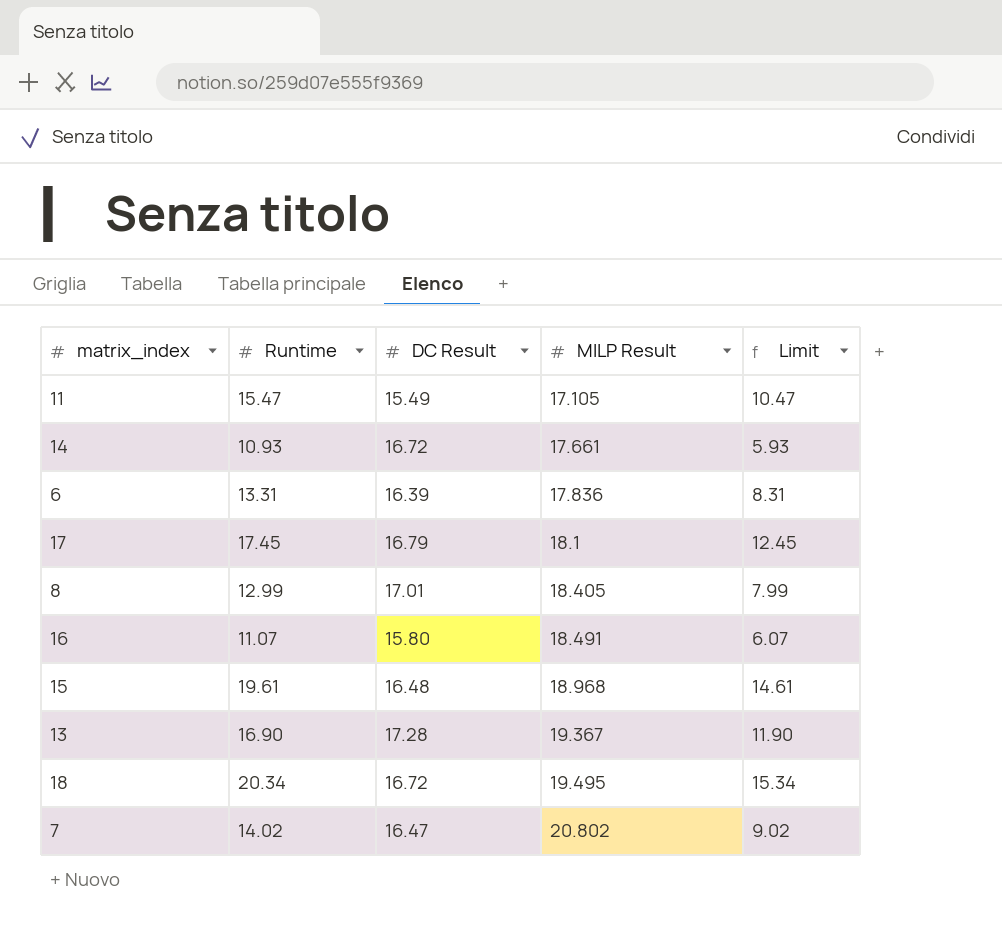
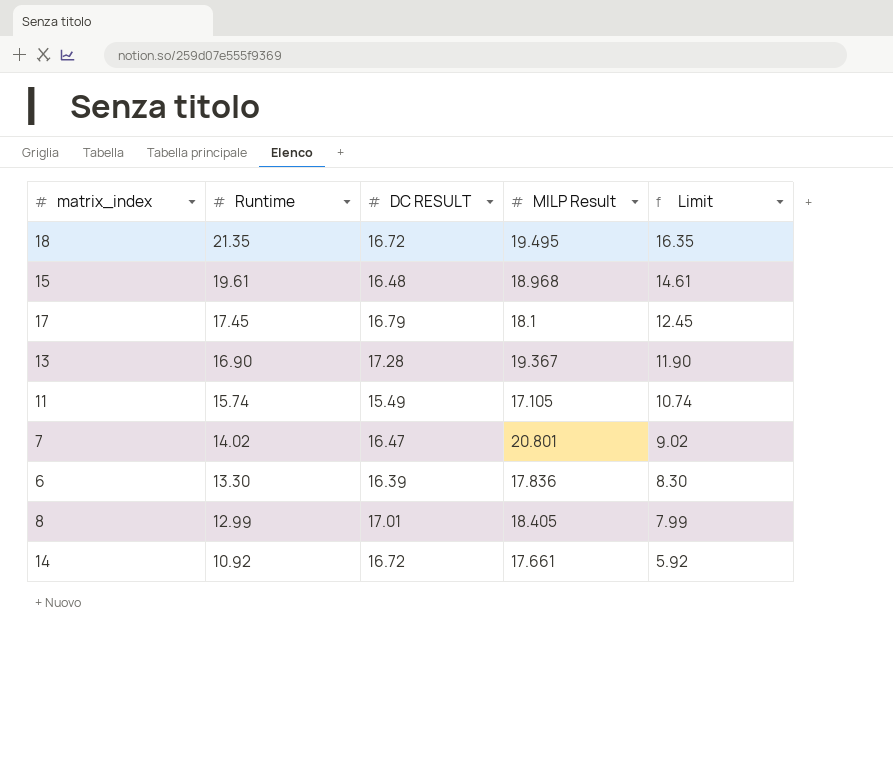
row order: MILP Result ascending -> Runtime descending
column name: DC Result -> DC RESULT
row 16: 11.07 | 15.80 | 18.491 | 6.07 -> none
18 | Runtime: 20.34 -> 21.35
18 | Limit: 15.34 -> 16.35
11 | Runtime: 15.47 -> 15.74
11 | Limit: 10.47 -> 10.74
7 | MILP Result: 20.802 -> 20.801
6 | Runtime: 13.31 -> 13.30
6 | Limit: 8.31 -> 8.30
14 | Runtime: 10.93 -> 10.92
14 | Limit: 5.93 -> 5.92

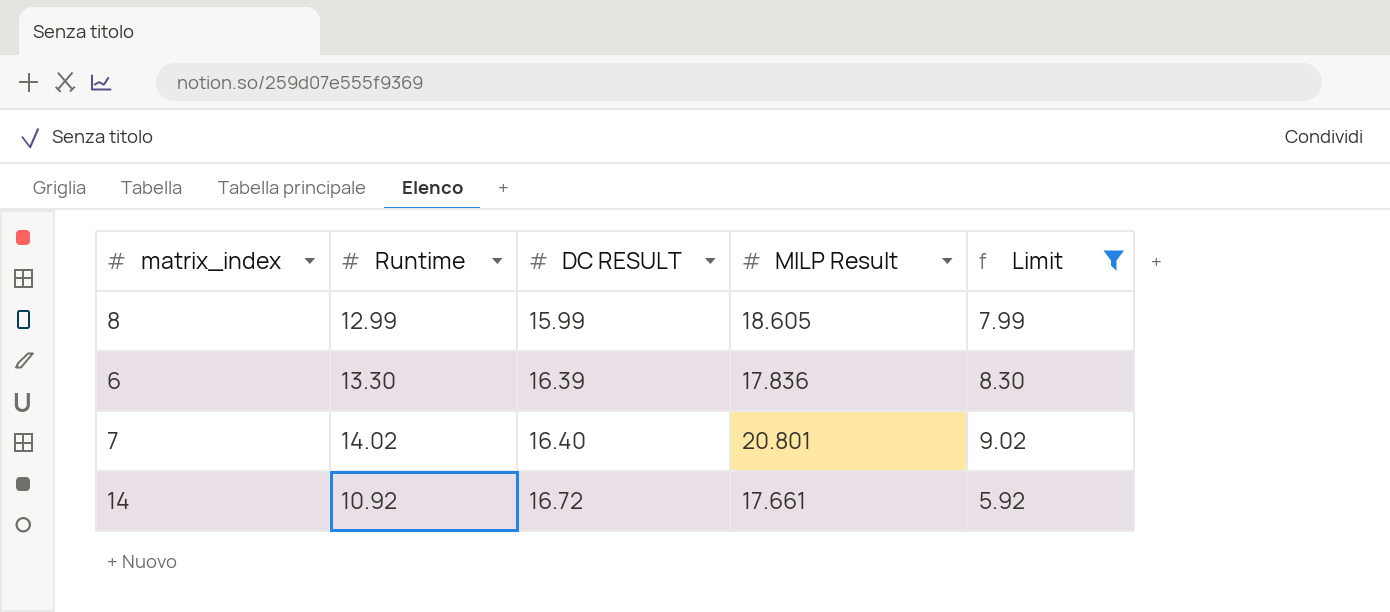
filter: none -> Limit <= 9.02
row order: Runtime descending -> DC RESULT ascending
8 | DC RESULT: 17.01 -> 15.99
8 | MILP Result: 18.405 -> 18.605
7 | DC RESULT: 16.47 -> 16.40

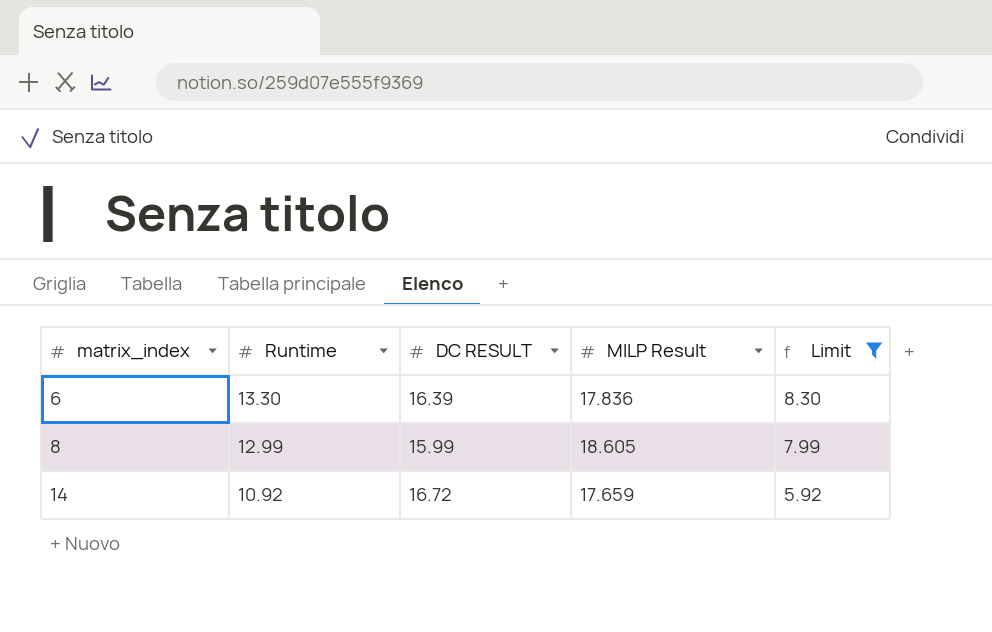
row order: DC RESULT ascending -> matrix_index ascending
row 7: 14.02 | 16.40 | 20.801 | 9.02 -> none
14 | MILP Result: 17.661 -> 17.659

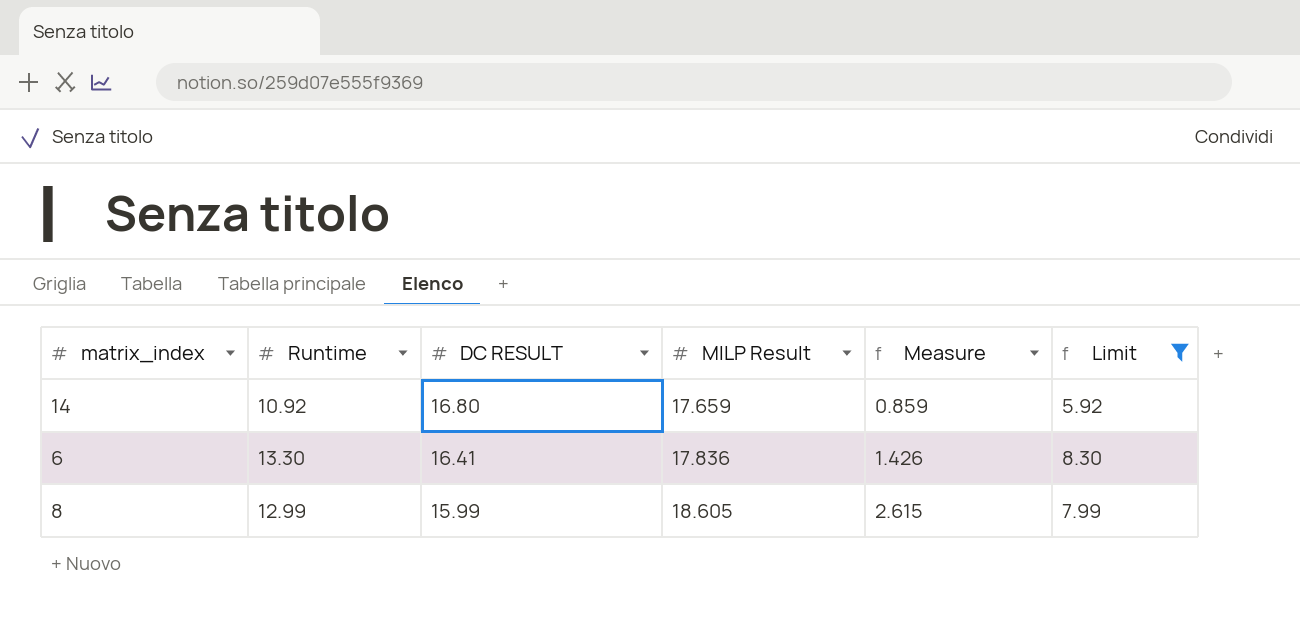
row order: matrix_index ascending -> DC RESULT descending
column Measure | formula: none -> [MILP Result] - [DC RESULT]
14 | DC RESULT: 16.72 -> 16.80
6 | DC RESULT: 16.39 -> 16.41

